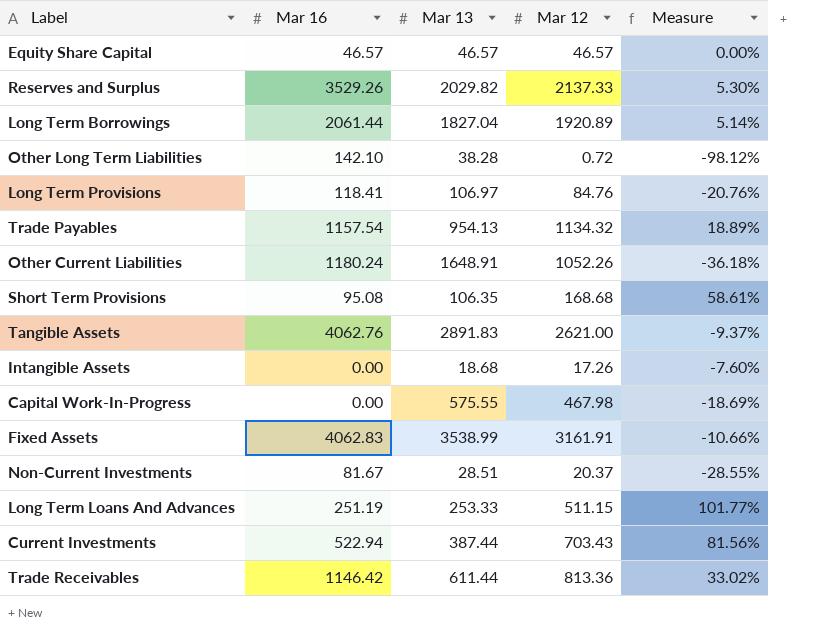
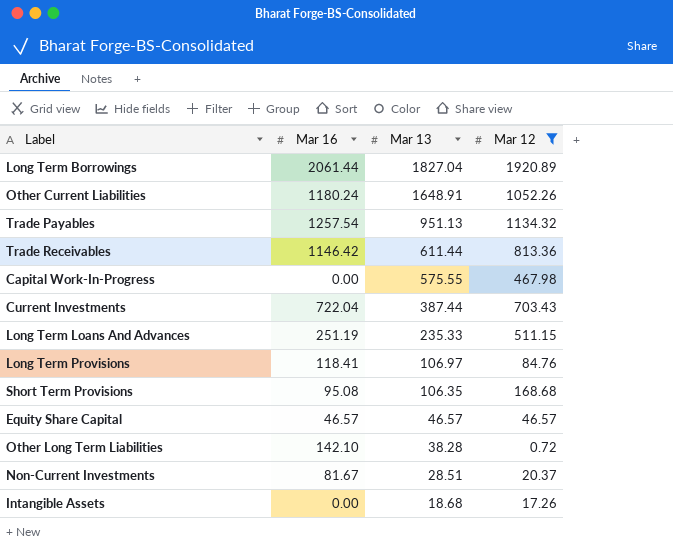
filter: none -> Mar 12 <= 1920.89
row order: none -> Mar 13 descending
column Measure | formula: ([Mar 12] - [Mar 13]) / [Mar 13] -> none
Trade Payables | Mar 16: 1157.54 -> 1257.54
Trade Payables | Mar 13: 954.13 -> 951.13
Current Investments | Mar 16: 522.94 -> 722.04
Long Term Loans And Advances | Mar 13: 253.33 -> 235.33

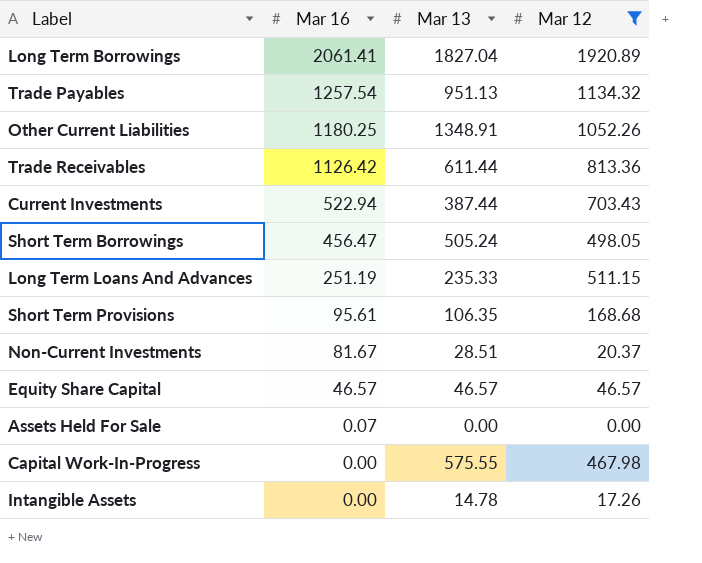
row order: Mar 13 descending -> Mar 16 descending
row Long Term Provisions: 118.41 | 106.97 | 84.76 -> none
row Other Long Term Liabilities: 142.10 | 38.28 | 0.72 -> none
Long Term Borrowings | Mar 16: 2061.44 -> 2061.41
Other Current Liabilities | Mar 16: 1180.24 -> 1180.25
Other Current Liabilities | Mar 13: 1648.91 -> 1348.91
Trade Receivables | Mar 16: 1146.42 -> 1126.42
Current Investments | Mar 16: 722.04 -> 522.94
row Short Term Borrowings: none -> 456.47 | 505.24 | 498.05
Short Term Provisions | Mar 16: 95.08 -> 95.61
row Assets Held For Sale: none -> 0.07 | 0.00 | 0.00
Intangible Assets | Mar 13: 18.68 -> 14.78

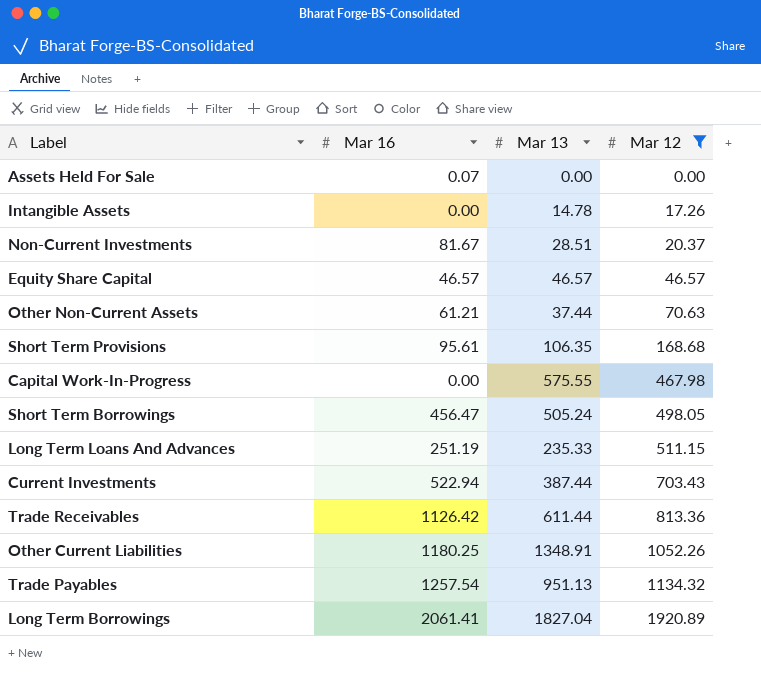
row order: Mar 16 descending -> Mar 12 ascending
row Other Non-Current Assets: none -> 61.21 | 37.44 | 70.63

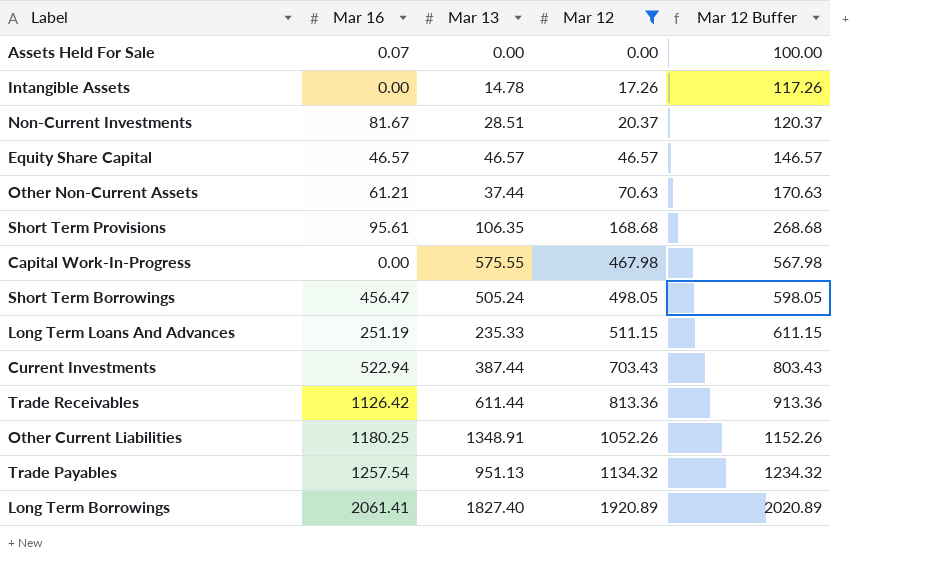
column Mar 12 Buffer | formula: none -> [Mar 12] + 100
Long Term Borrowings | Mar 13: 1827.04 -> 1827.40

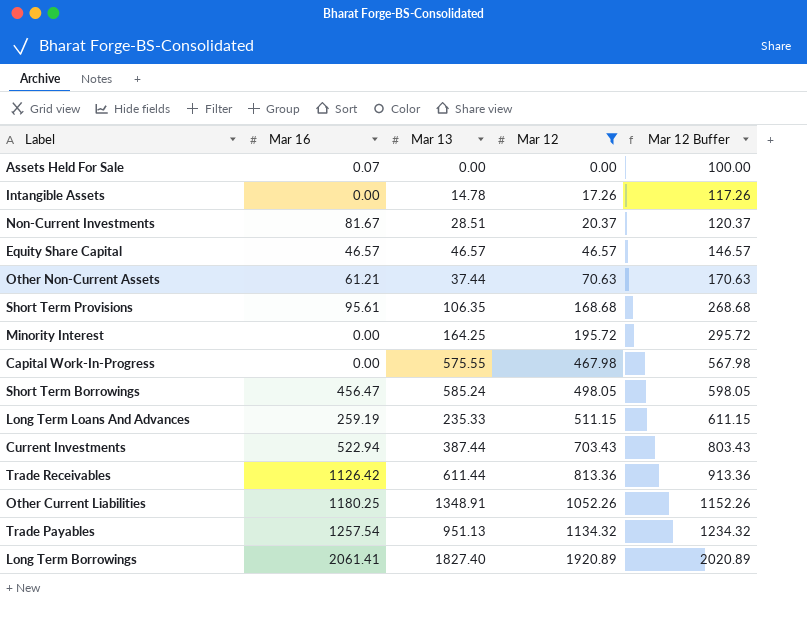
row Minority Interest: none -> 0.00 | 164.25 | 195.72 | 295.72
Short Term Borrowings | Mar 13: 505.24 -> 585.24
Long Term Loans And Advances | Mar 16: 251.19 -> 259.19

